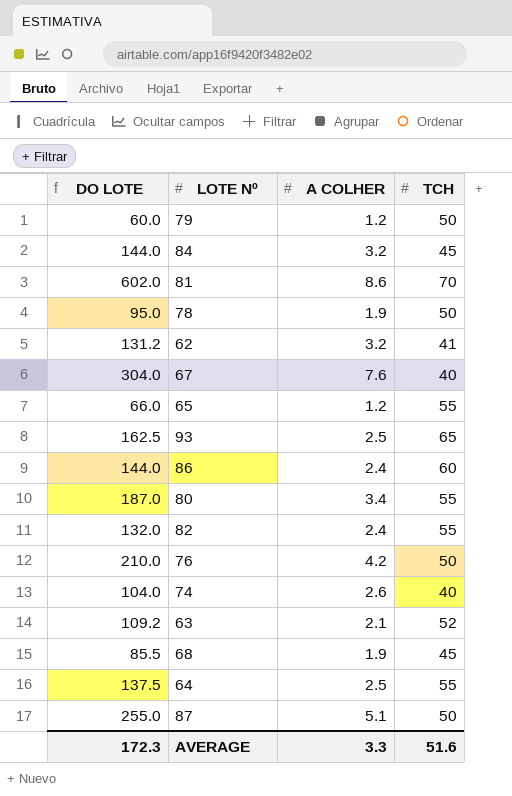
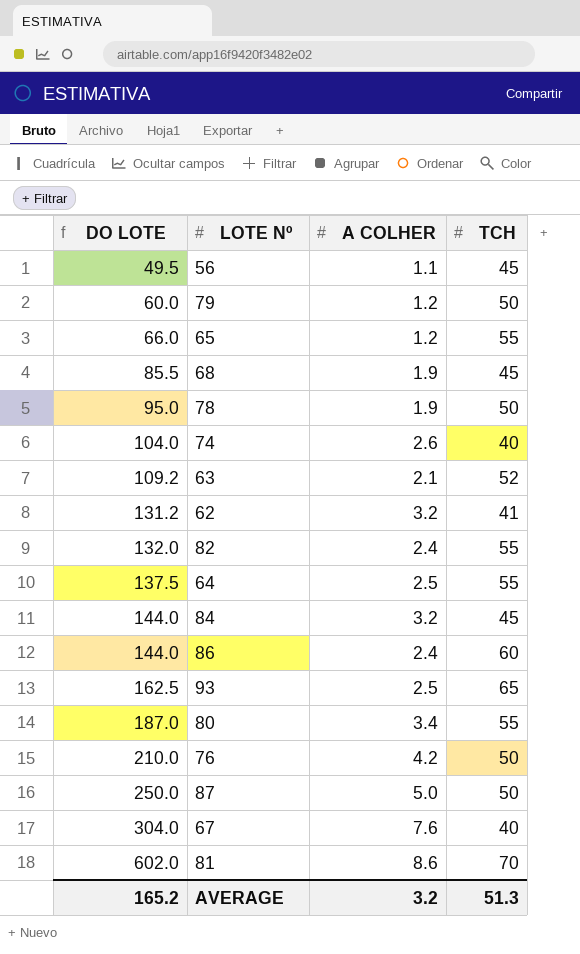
row order: none -> DO LOTE ascending
row 56: none -> 49.5 | 1.1 | 45
87 | DO LOTE: 255.0 -> 250.0
87 | A COLHER: 5.1 -> 5.0
AVERAGE | DO LOTE: 172.3 -> 165.2
AVERAGE | A COLHER: 3.3 -> 3.2
AVERAGE | TCH: 51.6 -> 51.3

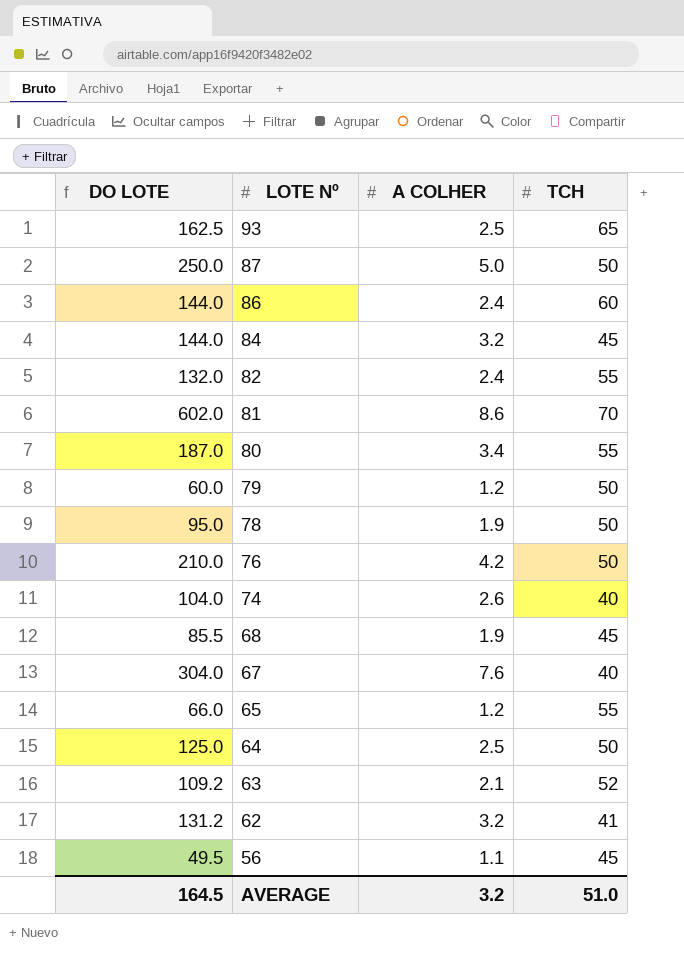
row order: DO LOTE ascending -> LOTE Nº descending
64 | DO LOTE: 137.5 -> 125.0
64 | TCH: 55 -> 50
AVERAGE | DO LOTE: 165.2 -> 164.5
AVERAGE | TCH: 51.3 -> 51.0

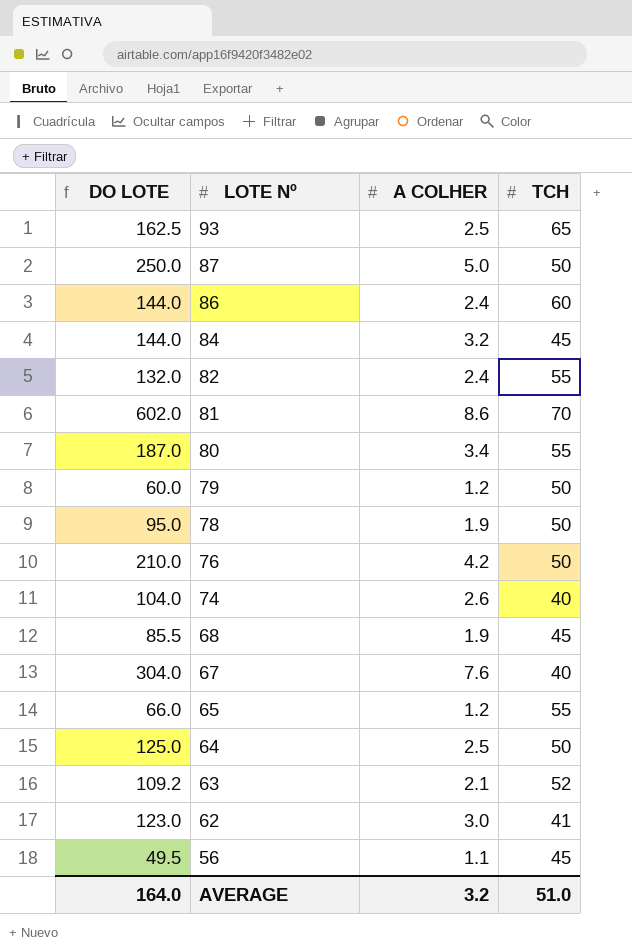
62 | DO LOTE: 131.2 -> 123.0
62 | A COLHER: 3.2 -> 3.0
AVERAGE | DO LOTE: 164.5 -> 164.0

